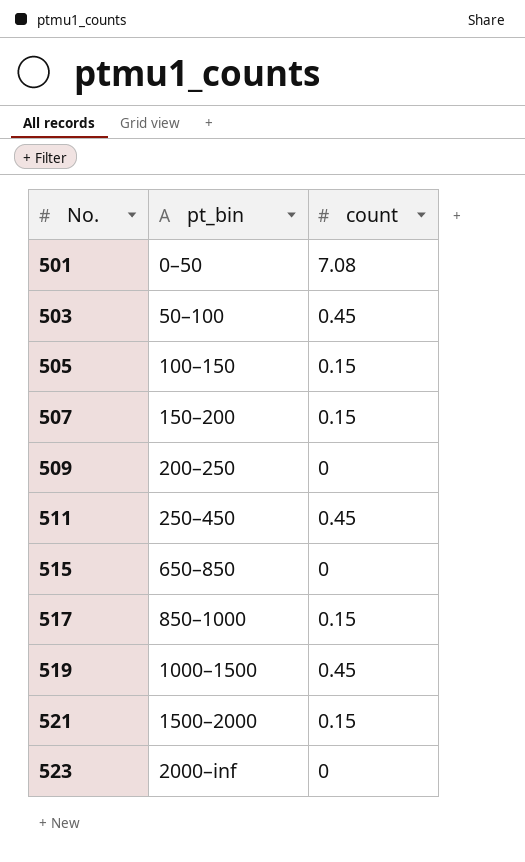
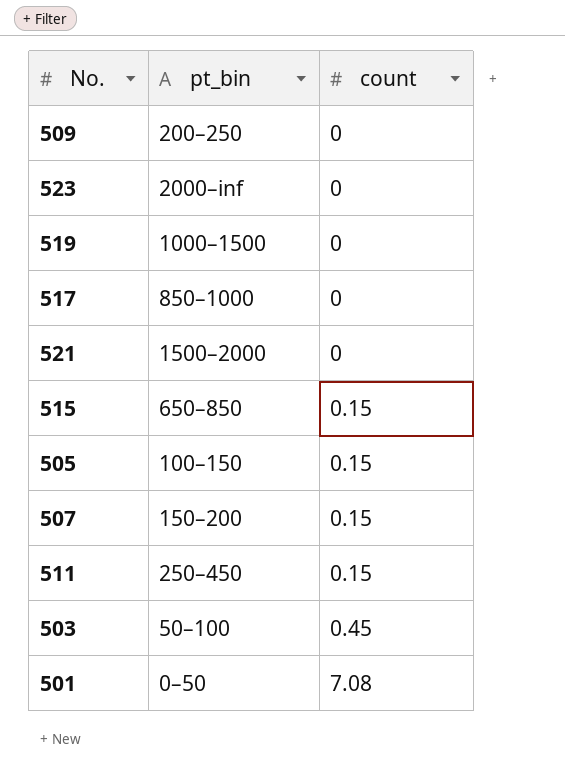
row order: No. ascending -> count ascending
519 | count: 0.45 -> 0
517 | count: 0.15 -> 0
521 | count: 0.15 -> 0
515 | count: 0 -> 0.15
511 | count: 0.45 -> 0.15

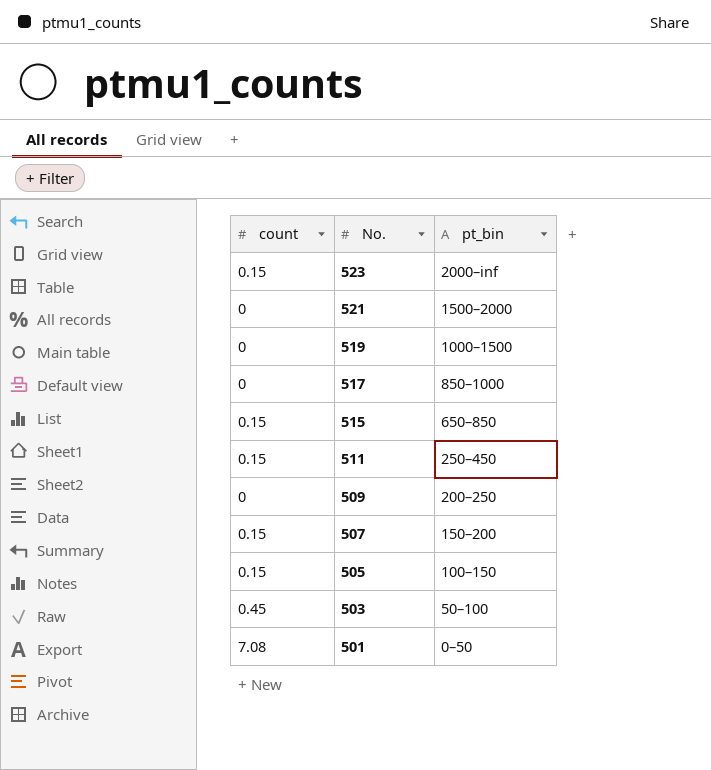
row order: count ascending -> No. descending
column count | position: 3 -> 1
523 | count: 0 -> 0.15

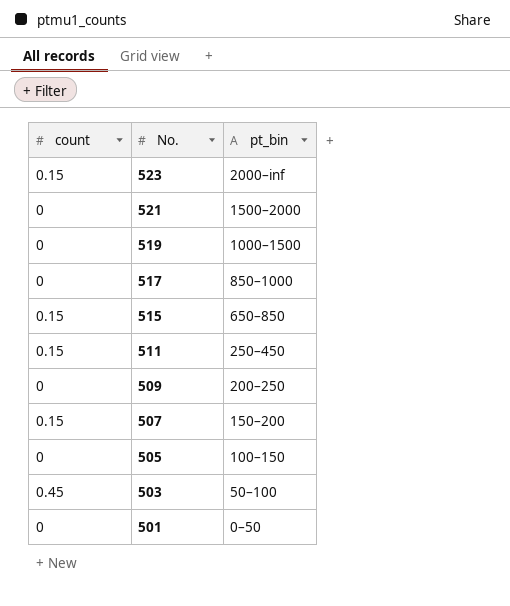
505 | count: 0.15 -> 0
501 | count: 7.08 -> 0

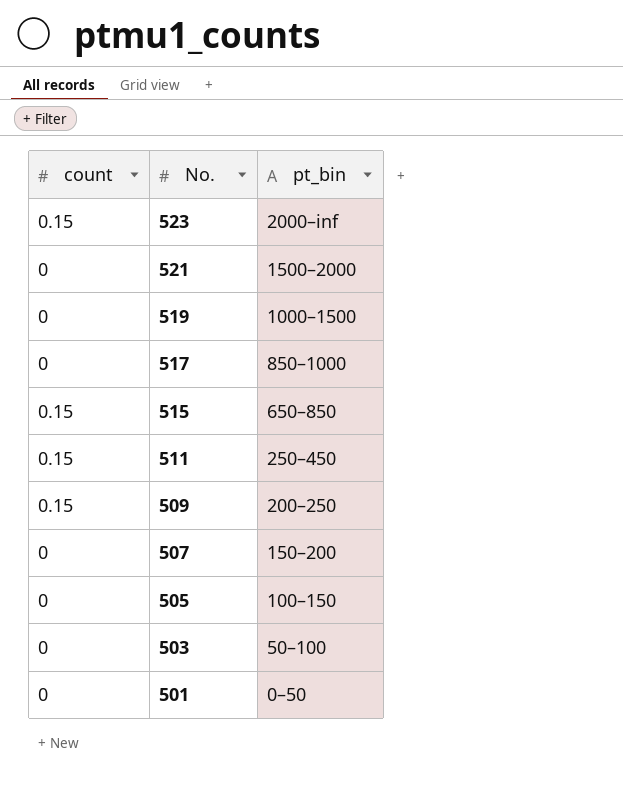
509 | count: 0 -> 0.15
507 | count: 0.15 -> 0
503 | count: 0.45 -> 0

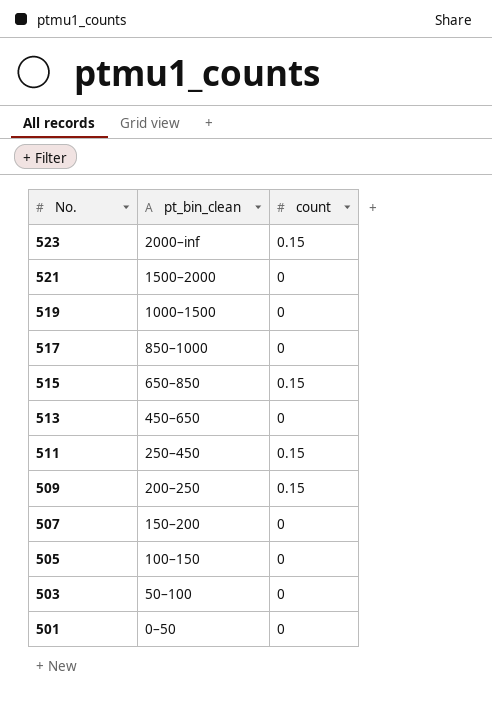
column name: pt_bin -> pt_bin_clean
column count | position: 1 -> 3
row 513: none -> 450–650 | 0

